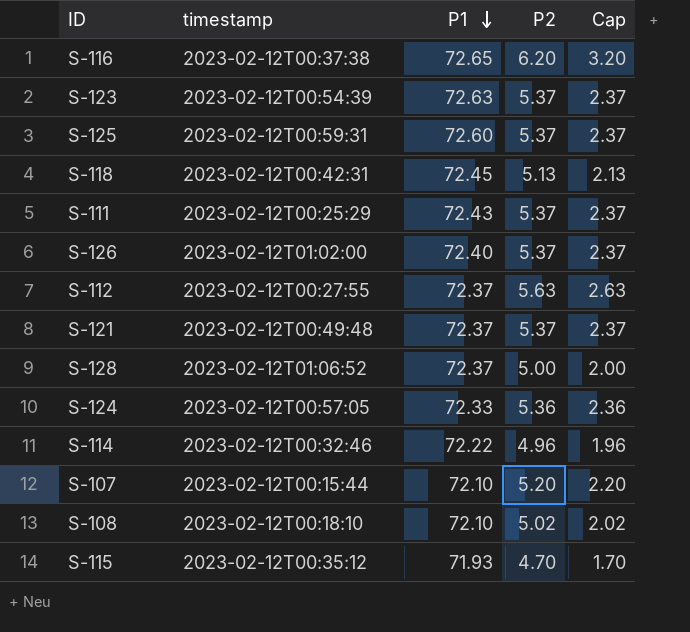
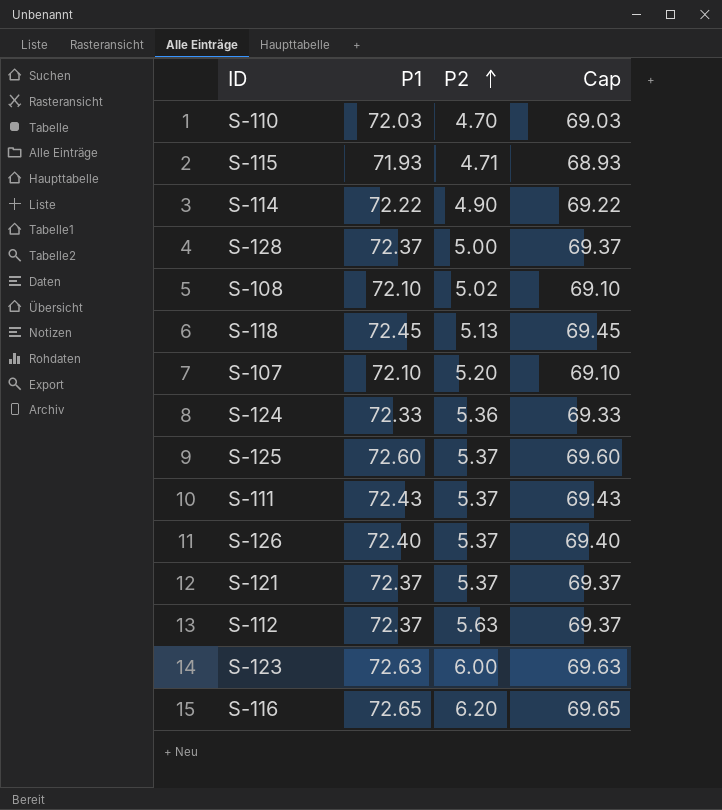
row order: P1 descending -> P2 ascending
column timestamp | position: 2 -> none
column Cap | formula: [P2] - 3 -> [P1] - 3
row S-110: none -> 72.03 | 4.70 | 69.03
S-115 | P2: 4.70 -> 4.71
S-114 | P2: 4.96 -> 4.90
S-123 | P2: 5.37 -> 6.00

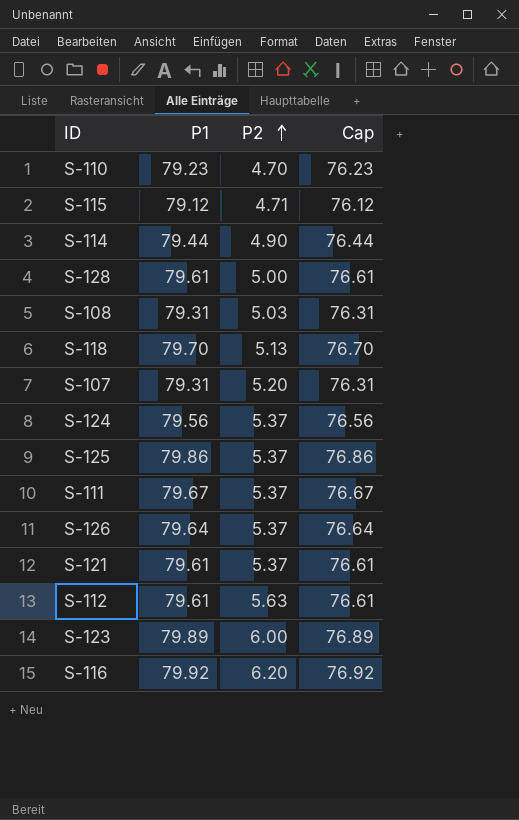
S-110 | P1: 72.03 -> 79.23
S-110 | Cap: 69.03 -> 76.23
S-115 | P1: 71.93 -> 79.12
S-115 | Cap: 68.93 -> 76.12
S-114 | P1: 72.22 -> 79.44
S-114 | Cap: 69.22 -> 76.44
S-128 | P1: 72.37 -> 79.61
S-128 | Cap: 69.37 -> 76.61
S-108 | P1: 72.10 -> 79.31
S-108 | P2: 5.02 -> 5.03
S-108 | Cap: 69.10 -> 76.31
S-118 | P1: 72.45 -> 79.70
S-118 | Cap: 69.45 -> 76.70
S-107 | P1: 72.10 -> 79.31
S-107 | Cap: 69.10 -> 76.31
S-124 | P1: 72.33 -> 79.56
S-124 | P2: 5.36 -> 5.37
S-124 | Cap: 69.33 -> 76.56
S-125 | P1: 72.60 -> 79.86
S-125 | Cap: 69.60 -> 76.86
S-111 | P1: 72.43 -> 79.67
S-111 | Cap: 69.43 -> 76.67
S-126 | P1: 72.40 -> 79.64
S-126 | Cap: 69.40 -> 76.64
S-121 | P1: 72.37 -> 79.61
S-121 | Cap: 69.37 -> 76.61
S-112 | P1: 72.37 -> 79.61
S-112 | Cap: 69.37 -> 76.61
S-123 | P1: 72.63 -> 79.89
S-123 | Cap: 69.63 -> 76.89
S-116 | P1: 72.65 -> 79.92
S-116 | Cap: 69.65 -> 76.92

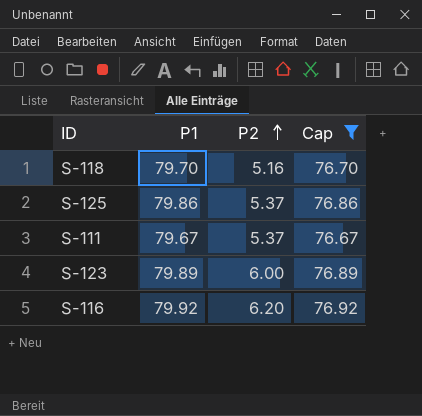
filter: none -> Cap >= 76.67
S-118 | P2: 5.13 -> 5.16

